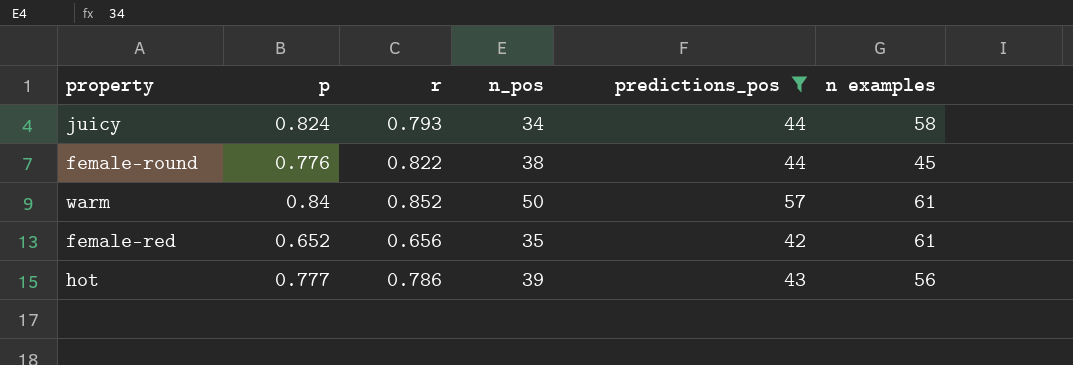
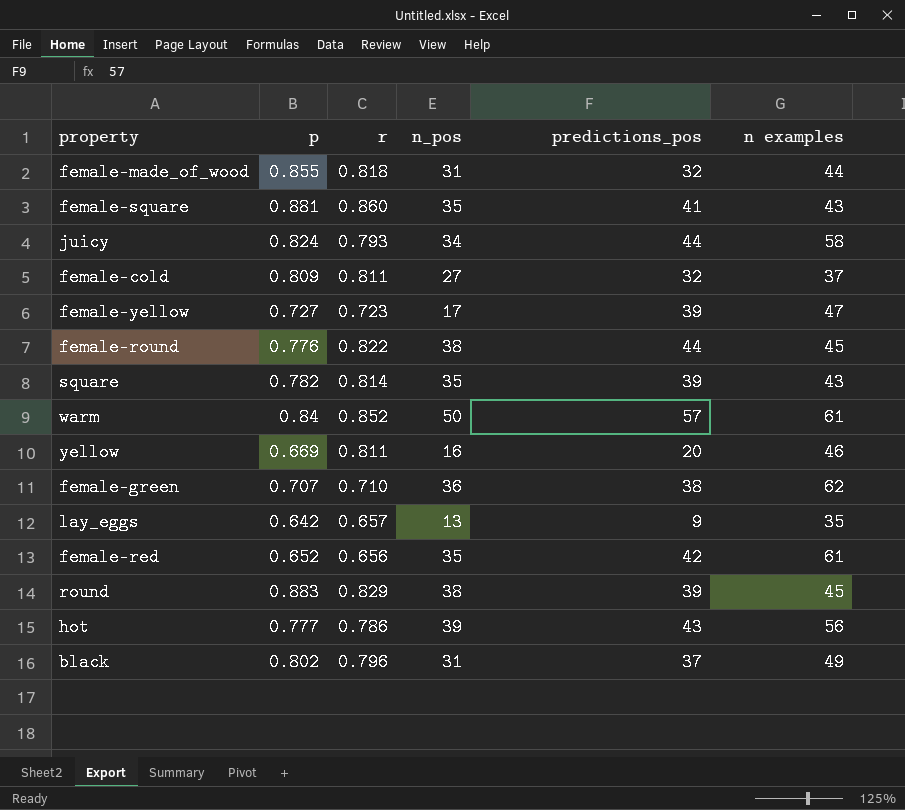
filter: predictions_pos >= 42 -> none

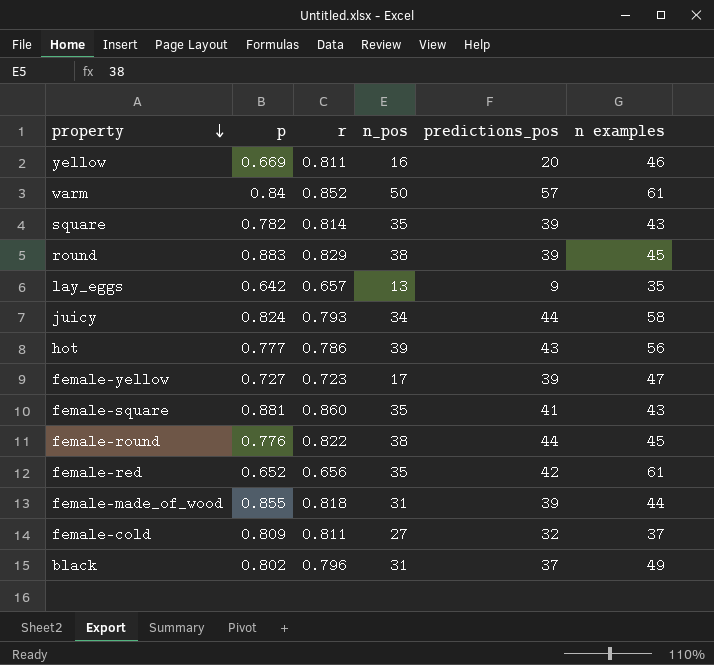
row order: none -> property descending
row female-green: 0.707 | 0.710 | 36 | 38 | 62 -> none
female-made_of_wood | predictions_pos: 32 -> 39

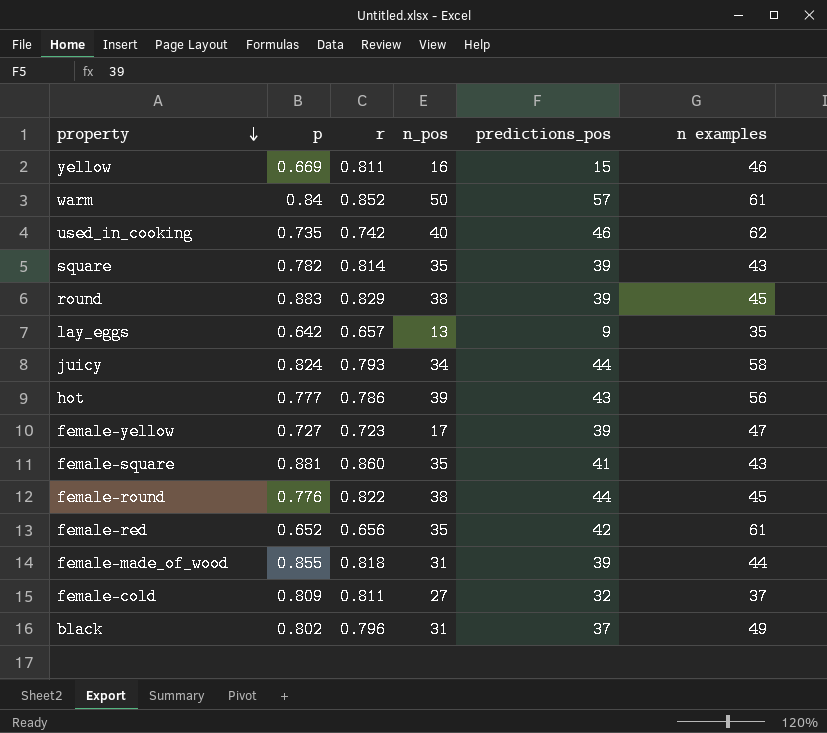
yellow | predictions_pos: 20 -> 15
row used_in_cooking: none -> 0.735 | 0.742 | 40 | 46 | 62

